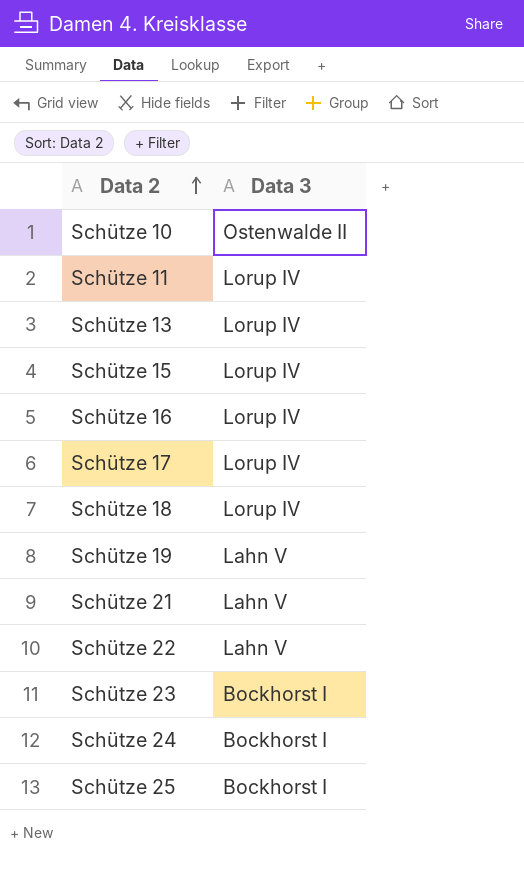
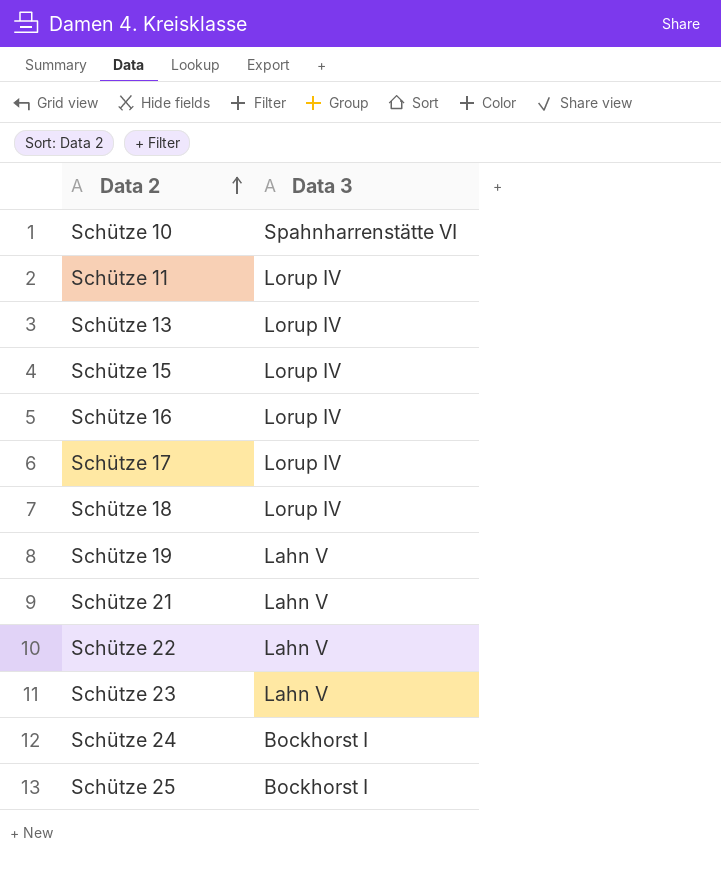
Schütze 10 | Data 3: Ostenwalde II -> Spahnharrenstätte VI
Schütze 23 | Data 3: Bockhorst I -> Lahn V

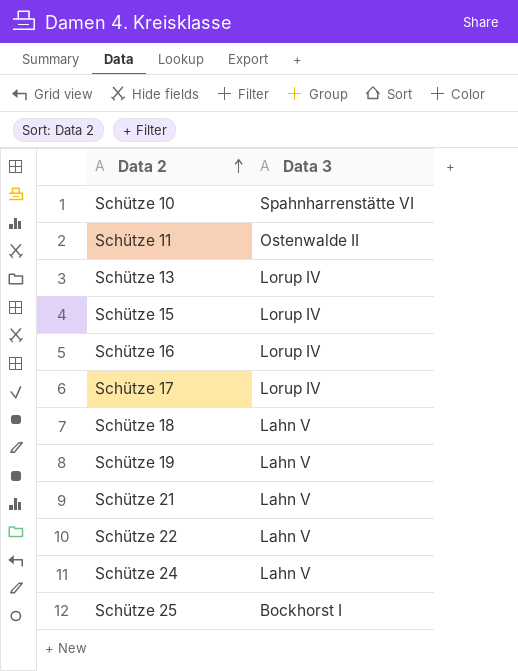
row Schütze 23: Lahn V -> none
Schütze 11 | Data 3: Lorup IV -> Ostenwalde II
Schütze 18 | Data 3: Lorup IV -> Lahn V
Schütze 24 | Data 3: Bockhorst I -> Lahn V

